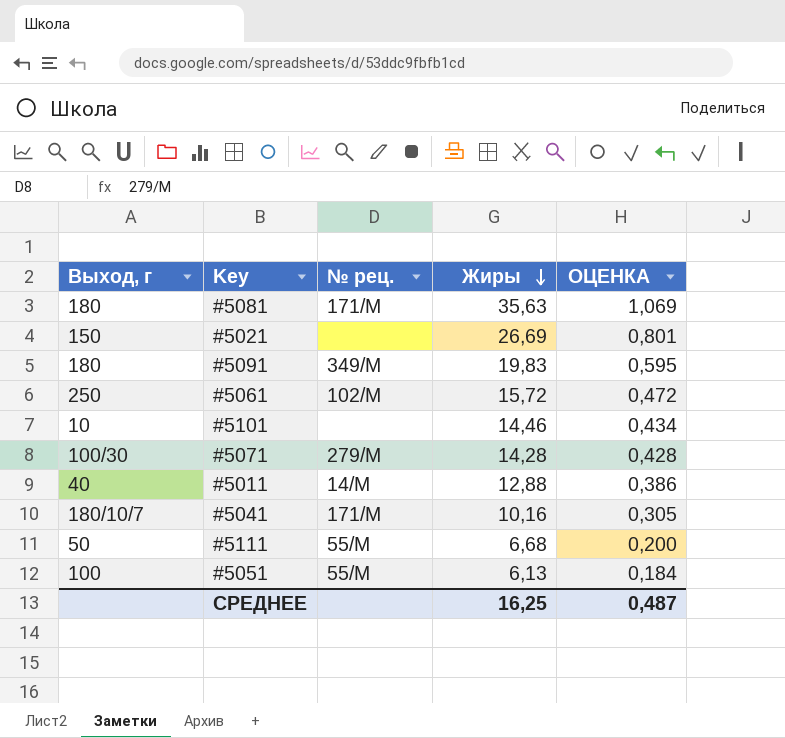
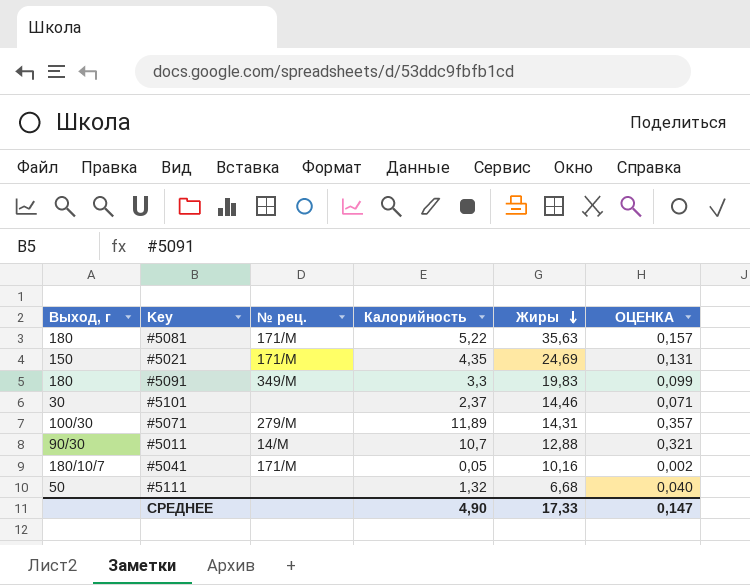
column Калорийность | position: none -> 4
column ОЦЕНКА | formula: [Жиры] * 0,03 -> [Калорийность] * 0,03
row #5061: 250 | 102/М | 15,72 | 0,472 -> none
row #5051: 100 | 55/М | 6,13 | 0,184 -> none
#5021 | № рец.: none -> 171/М
#5021 | Жиры: 26,69 -> 24,69
#5101 | Выход, г: 10 -> 30
#5071 | Жиры: 14,28 -> 14,31
#5011 | Выход, г: 40 -> 90/30
#5111 | № рец.: 55/М -> none
СРЕДНЕЕ | Жиры: 16,25 -> 17,33
СРЕДНЕЕ | ОЦЕНКА: 0,487 -> 0,147

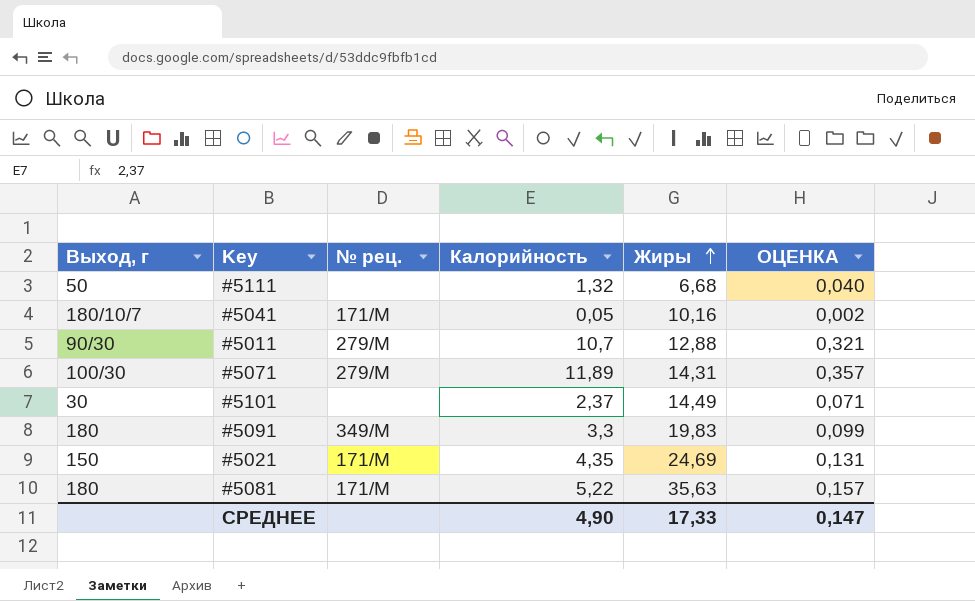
row order: Жиры descending -> Жиры ascending
#5011 | № рец.: 14/М -> 279/М
#5101 | Жиры: 14,46 -> 14,49

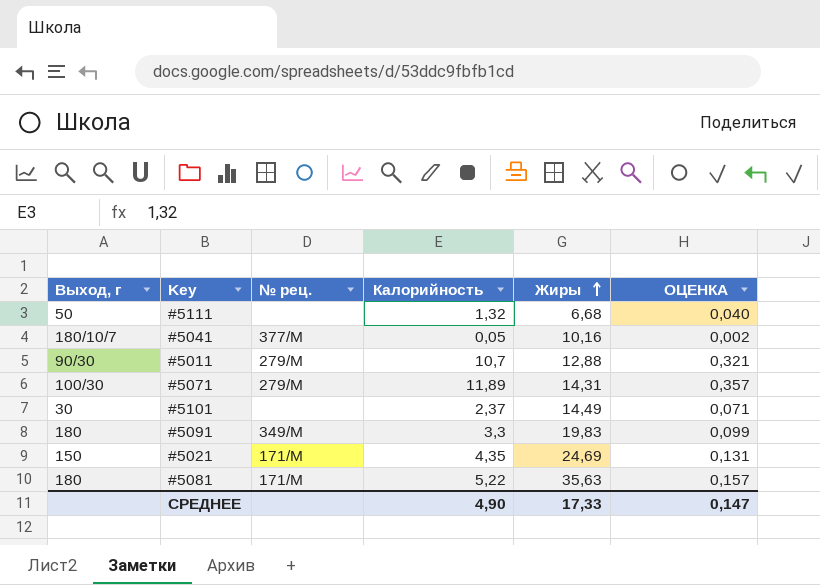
#5041 | № рец.: 171/М -> 377/М

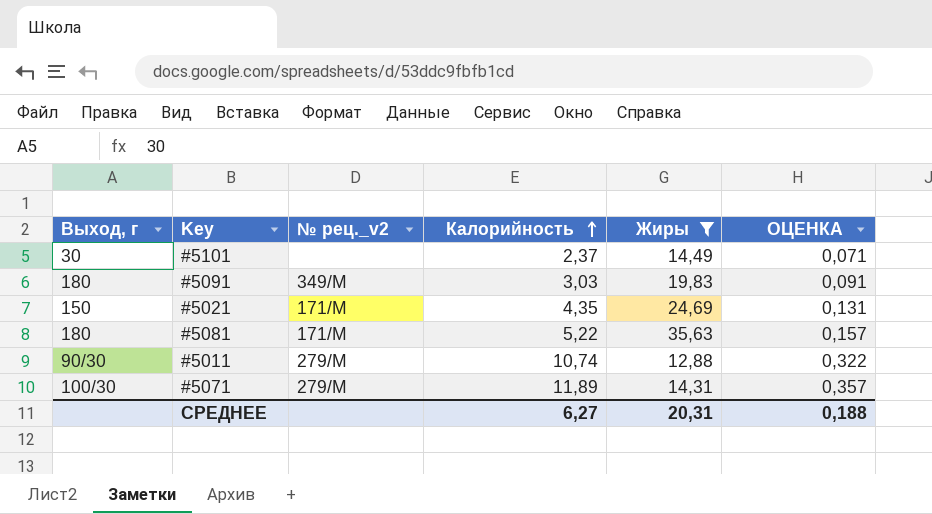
filter: none -> Жиры >= 12,88
row order: Жиры ascending -> Калорийность ascending
column name: № рец. -> № рец._v2
#5091 | Калорийность: 3,3 -> 3,03
#5091 | ОЦЕНКА: 0,099 -> 0,091
#5011 | Калорийность: 10,7 -> 10,74
#5011 | ОЦЕНКА: 0,321 -> 0,322
СРЕДНЕЕ | Калорийность: 4,90 -> 6,27
СРЕДНЕЕ | Жиры: 17,33 -> 20,31
СРЕДНЕЕ | ОЦЕНКА: 0,147 -> 0,188

